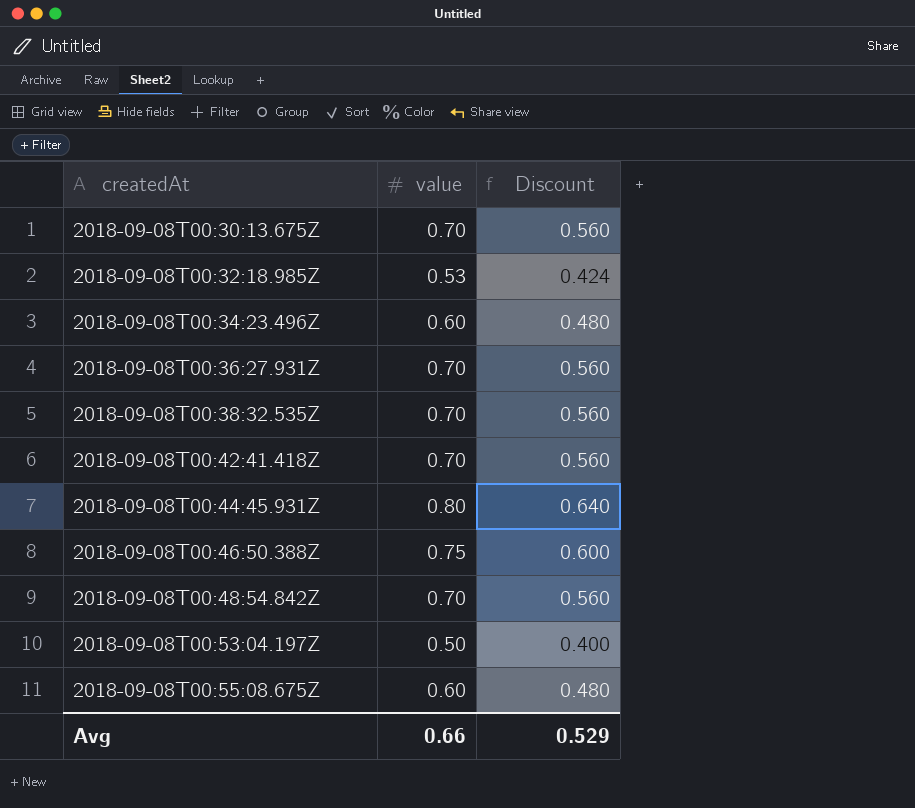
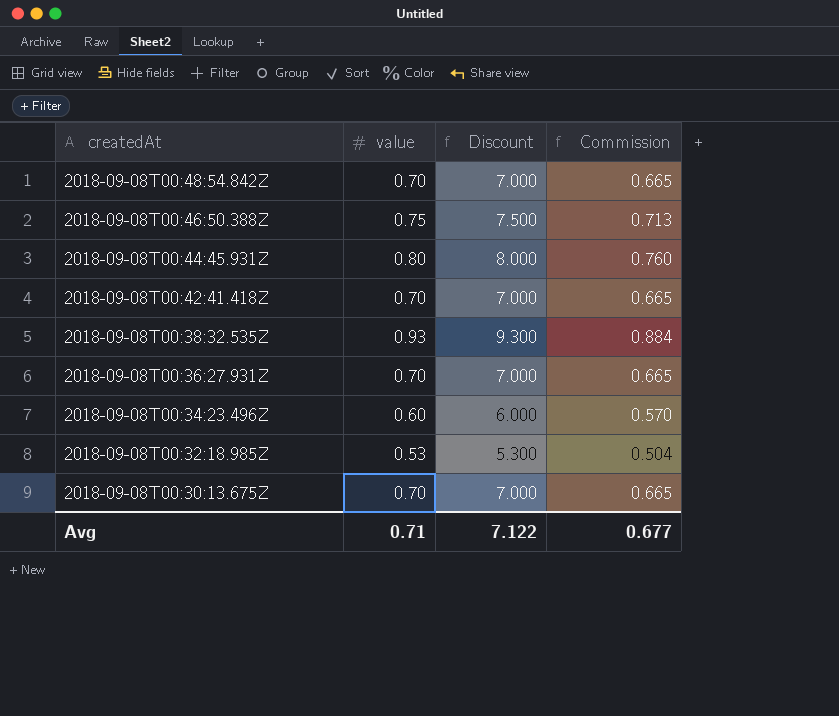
row order: createdAt ascending -> createdAt descending
column Discount | formula: [value] * 0.8 -> [value] * 10
column Commission | formula: none -> [value] * 0.95
row 2018-09-08T00:53:04.197Z: 0.50 | 0.400 -> none
row 2018-09-08T00:55:08.675Z: 0.60 | 0.480 -> none
2018-09-08T00:38:32.535Z | value: 0.70 -> 0.93
Avg | value: 0.66 -> 0.71
Avg | Discount: 0.529 -> 7.122

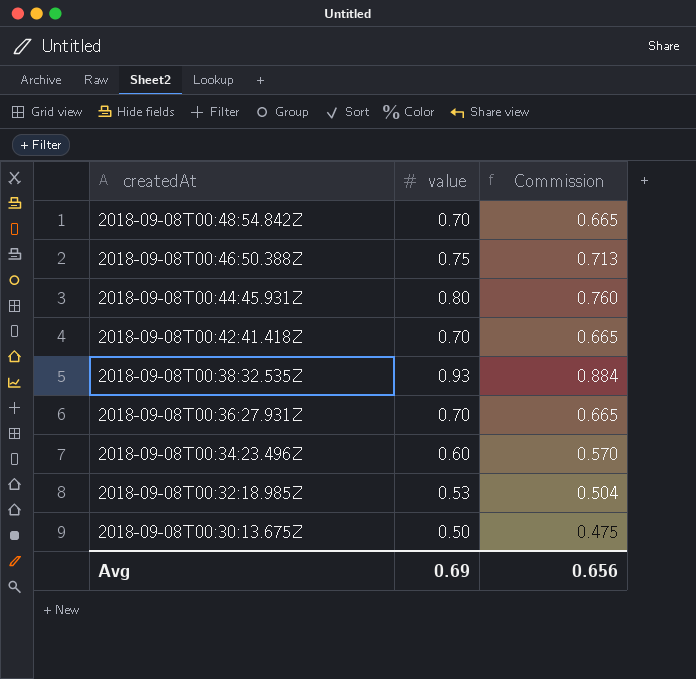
column Discount | formula: [value] * 10 -> none
2018-09-08T00:30:13.675Z | value: 0.70 -> 0.50
2018-09-08T00:30:13.675Z | Commission: 0.665 -> 0.475
Avg | value: 0.71 -> 0.69
Avg | Commission: 0.677 -> 0.656

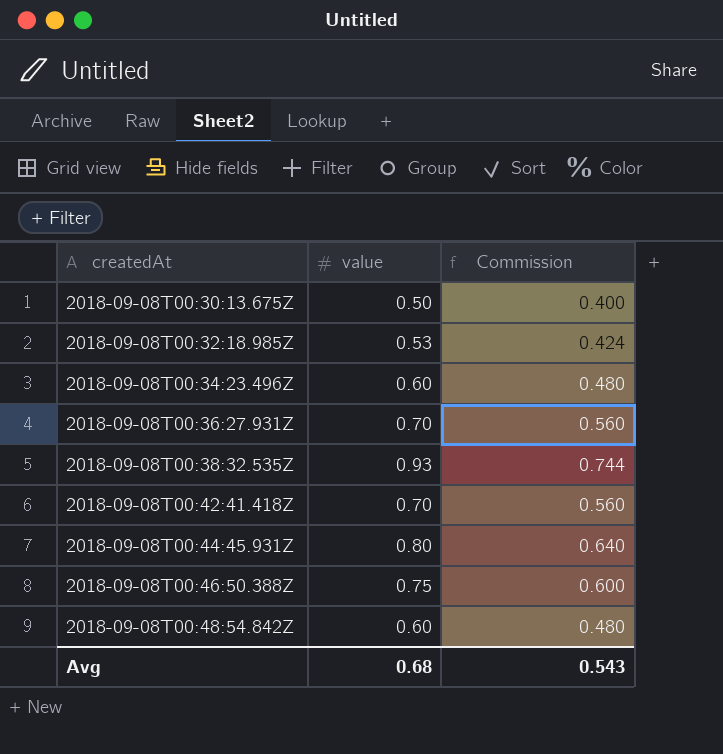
row order: createdAt descending -> createdAt ascending
column Commission | formula: [value] * 0.95 -> [value] * 0.8
2018-09-08T00:48:54.842Z | value: 0.70 -> 0.60
Avg | value: 0.69 -> 0.68
Avg | Commission: 0.656 -> 0.543

